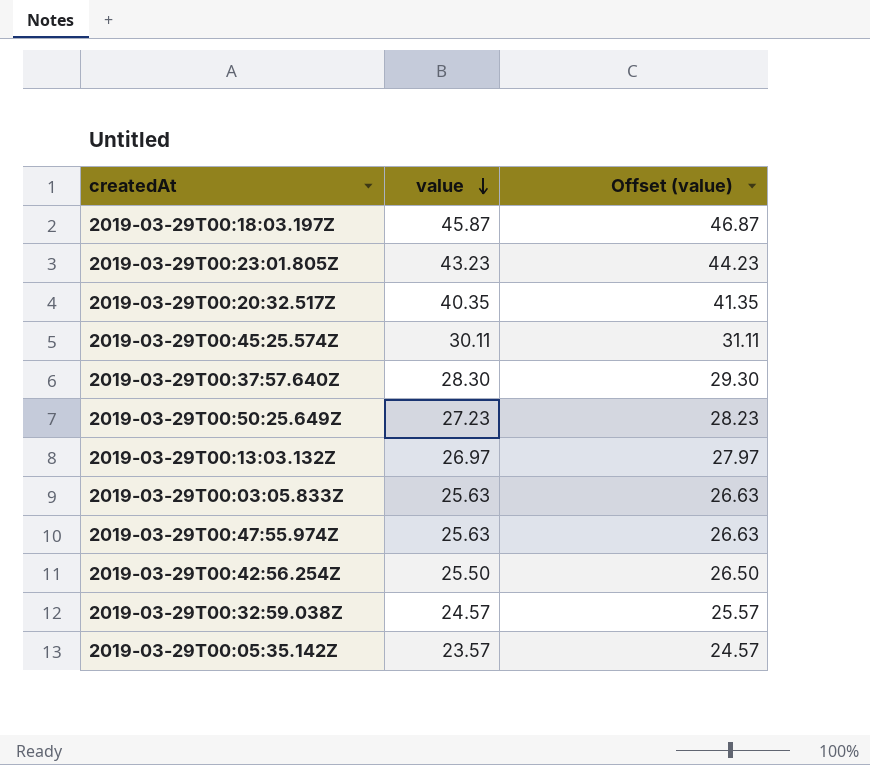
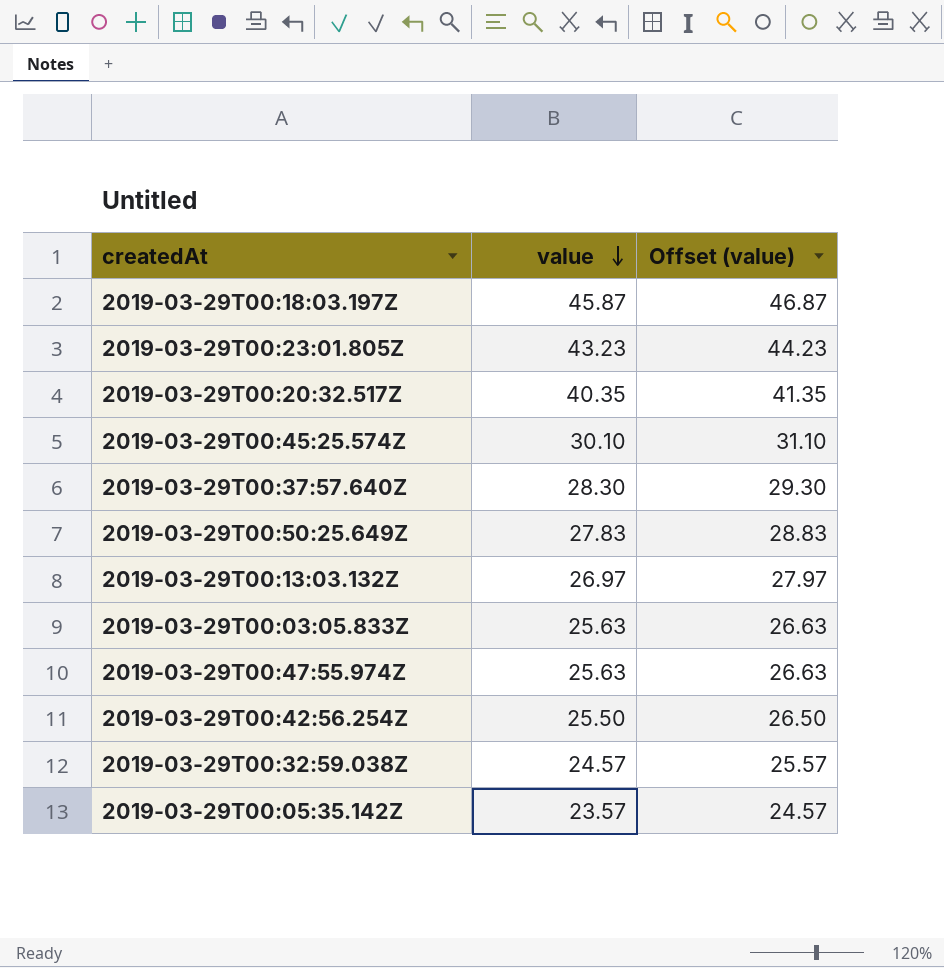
2019-03-29T00:45:25.574Z | value: 30.11 -> 30.10
2019-03-29T00:45:25.574Z | Offset (value): 31.11 -> 31.10
2019-03-29T00:50:25.649Z | value: 27.23 -> 27.83
2019-03-29T00:50:25.649Z | Offset (value): 28.23 -> 28.83

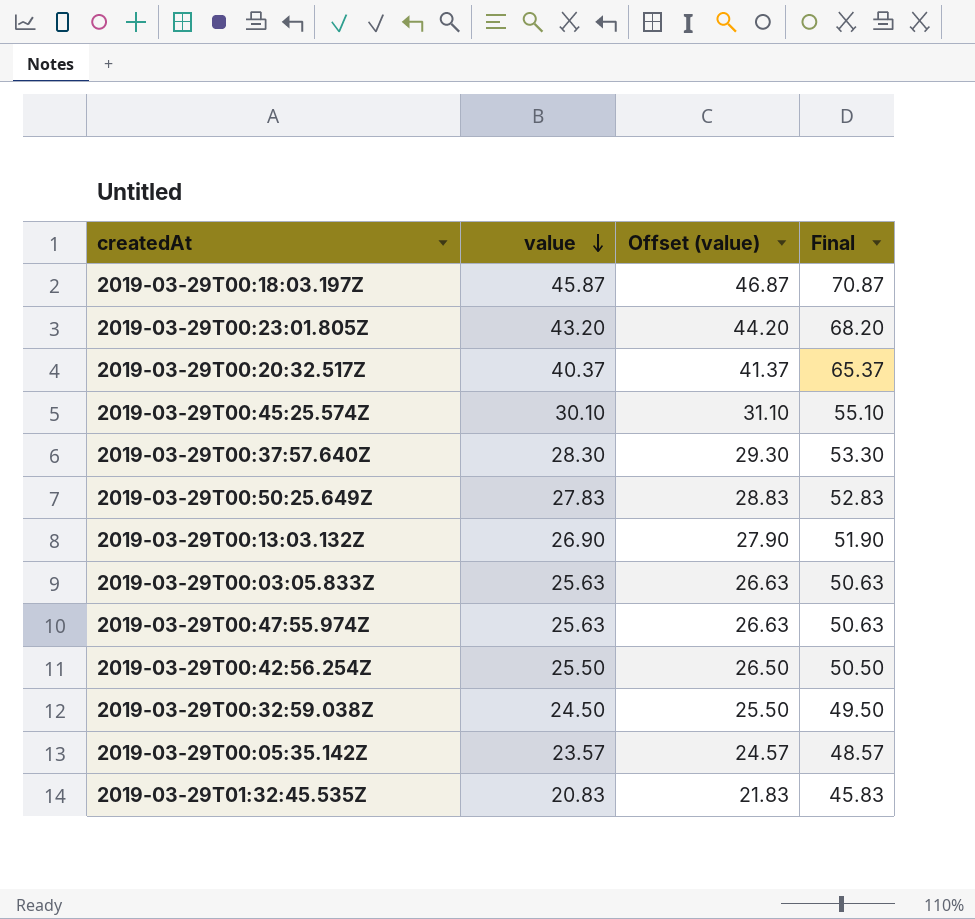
column Final | formula: none -> [value] + 25
2019-03-29T00:23:01.805Z | value: 43.23 -> 43.20
2019-03-29T00:23:01.805Z | Offset (value): 44.23 -> 44.20
2019-03-29T00:20:32.517Z | value: 40.35 -> 40.37
2019-03-29T00:20:32.517Z | Offset (value): 41.35 -> 41.37
2019-03-29T00:13:03.132Z | value: 26.97 -> 26.90
2019-03-29T00:13:03.132Z | Offset (value): 27.97 -> 27.90
2019-03-29T00:32:59.038Z | value: 24.57 -> 24.50
2019-03-29T00:32:59.038Z | Offset (value): 25.57 -> 25.50
row 2019-03-29T01:32:45.535Z: none -> 20.83 | 21.83 | 45.83

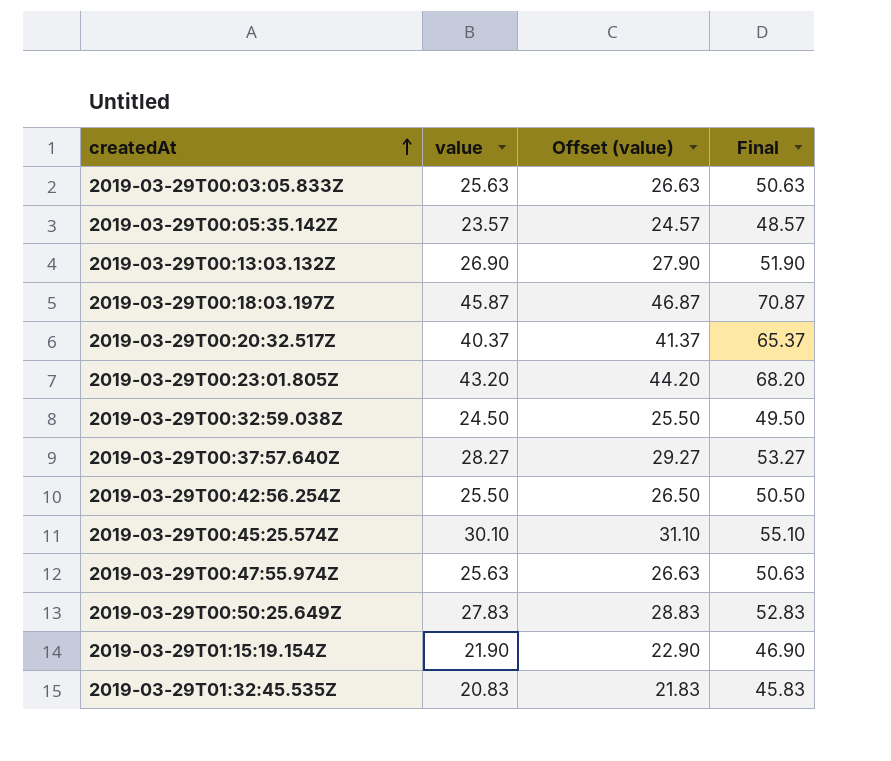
row order: value descending -> createdAt ascending
2019-03-29T00:37:57.640Z | value: 28.30 -> 28.27
2019-03-29T00:37:57.640Z | Offset (value): 29.30 -> 29.27
2019-03-29T00:37:57.640Z | Final: 53.30 -> 53.27
row 2019-03-29T01:15:19.154Z: none -> 21.90 | 22.90 | 46.90

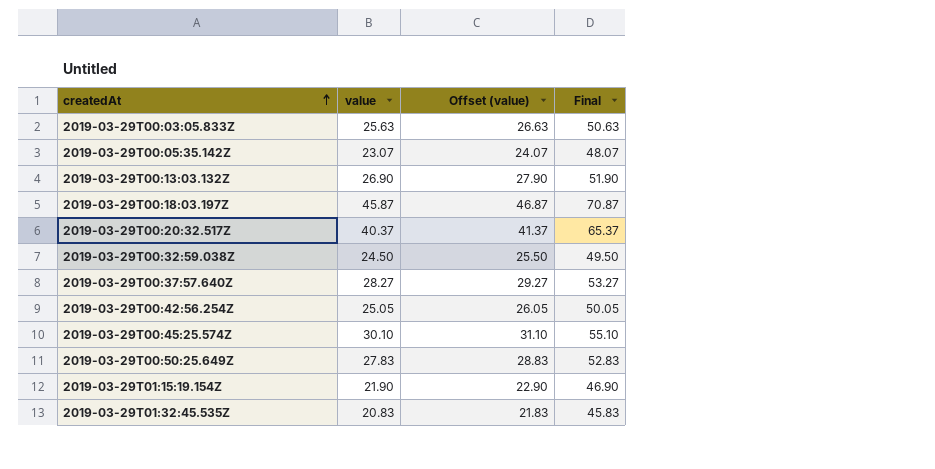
row 2019-03-29T00:23:01.805Z: 43.20 | 44.20 | 68.20 -> none
row 2019-03-29T00:47:55.974Z: 25.63 | 26.63 | 50.63 -> none
2019-03-29T00:05:35.142Z | value: 23.57 -> 23.07
2019-03-29T00:05:35.142Z | Offset (value): 24.57 -> 24.07
2019-03-29T00:05:35.142Z | Final: 48.57 -> 48.07
2019-03-29T00:42:56.254Z | value: 25.50 -> 25.05
2019-03-29T00:42:56.254Z | Offset (value): 26.50 -> 26.05
2019-03-29T00:42:56.254Z | Final: 50.50 -> 50.05

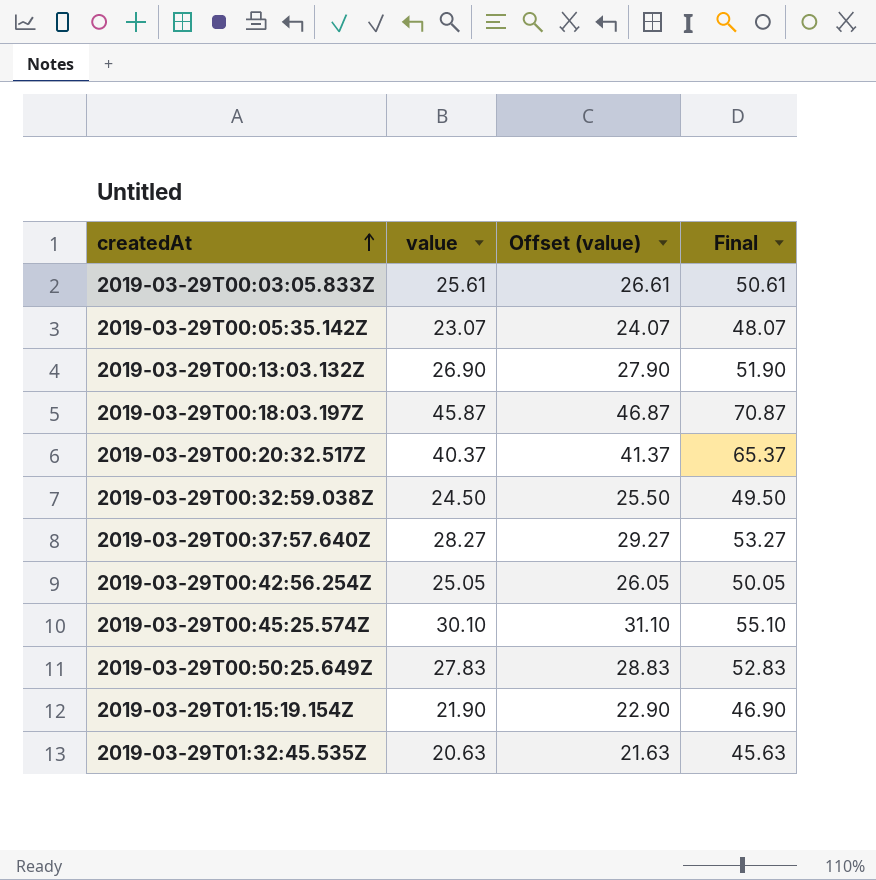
2019-03-29T00:03:05.833Z | value: 25.63 -> 25.61
2019-03-29T00:03:05.833Z | Offset (value): 26.63 -> 26.61
2019-03-29T00:03:05.833Z | Final: 50.63 -> 50.61
2019-03-29T01:32:45.535Z | value: 20.83 -> 20.63
2019-03-29T01:32:45.535Z | Offset (value): 21.83 -> 21.63
2019-03-29T01:32:45.535Z | Final: 45.83 -> 45.63

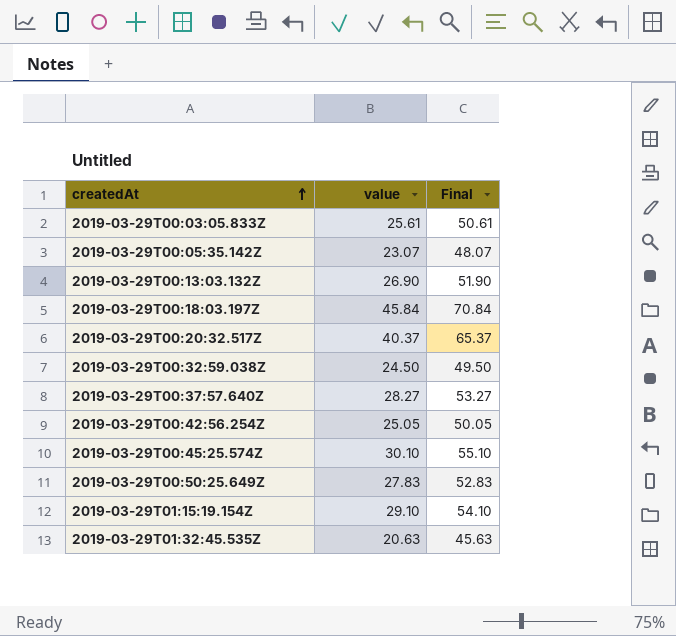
column Offset (value) | formula: [value] + 1 -> none
2019-03-29T00:18:03.197Z | value: 45.87 -> 45.84
2019-03-29T00:18:03.197Z | Final: 70.87 -> 70.84
2019-03-29T01:15:19.154Z | value: 21.90 -> 29.10
2019-03-29T01:15:19.154Z | Final: 46.90 -> 54.10

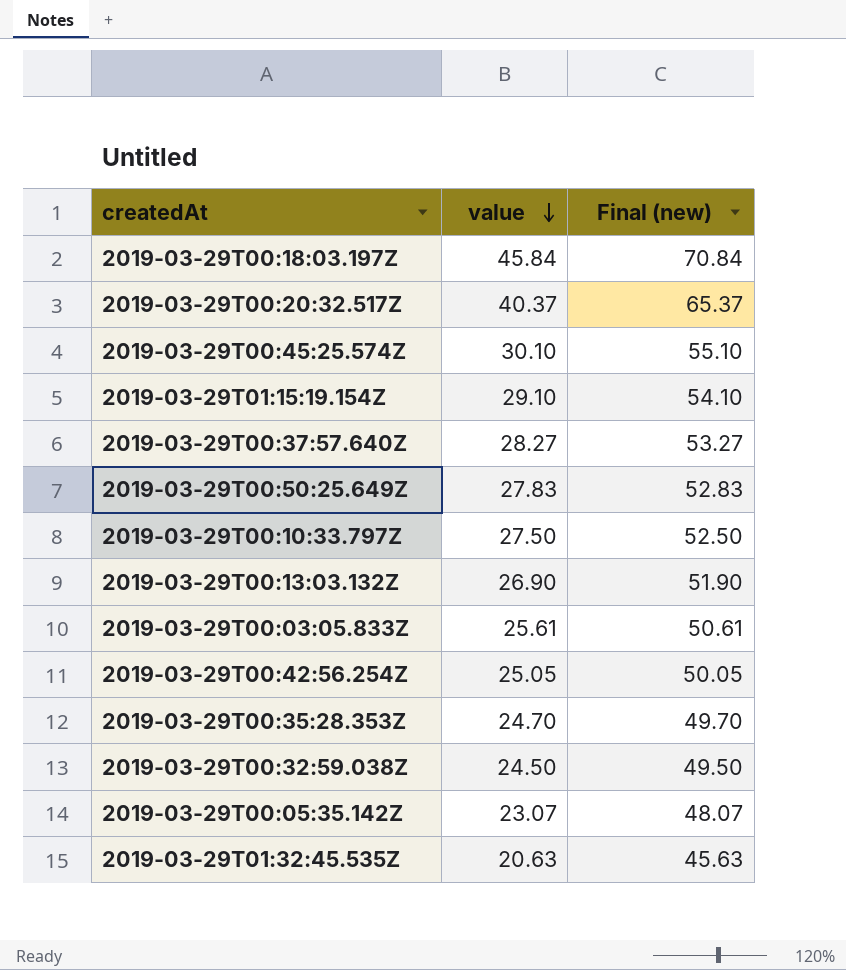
row order: createdAt ascending -> value descending
column name: Final -> Final (new)
row 2019-03-29T00:10:33.797Z: none -> 27.50 | 52.50
row 2019-03-29T00:35:28.353Z: none -> 24.70 | 49.70

